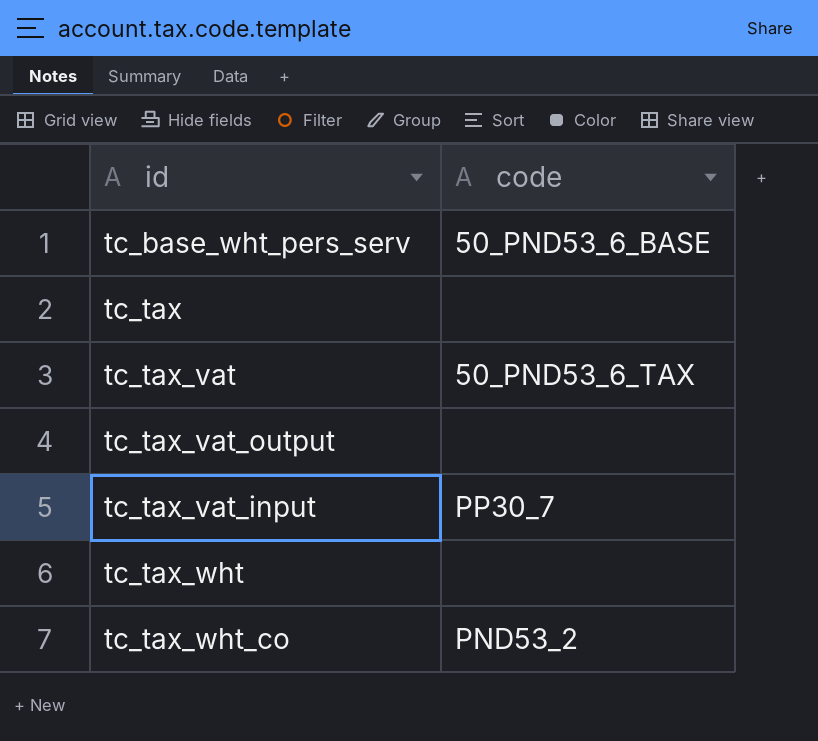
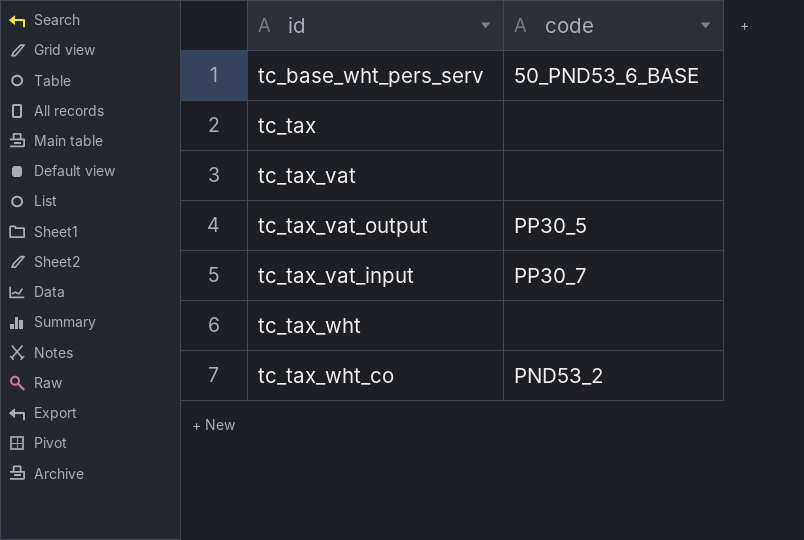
tc_tax_vat | code: 50_PND53_6_TAX -> none
tc_tax_vat_output | code: none -> PP30_5

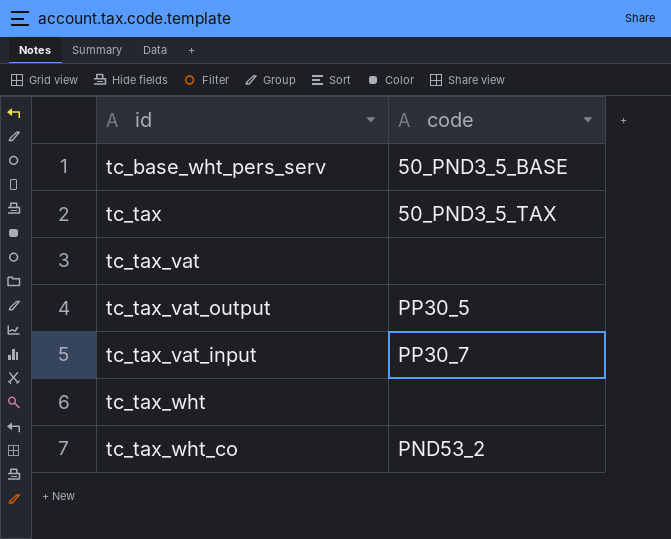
tc_base_wht_pers_serv | code: 50_PND53_6_BASE -> 50_PND3_5_BASE
tc_tax | code: none -> 50_PND3_5_TAX

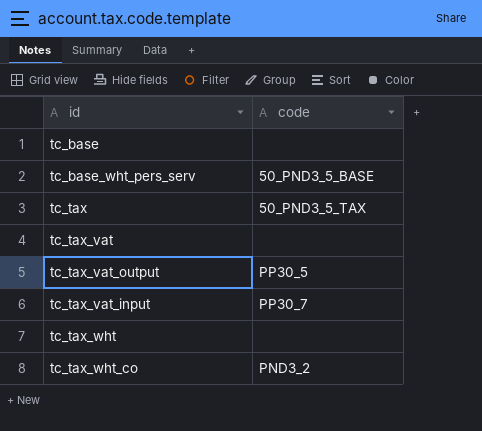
row tc_base: none -> none
tc_tax_wht_co | code: PND53_2 -> PND3_2

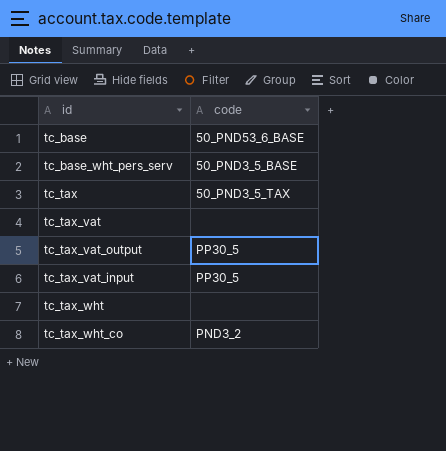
tc_base | code: none -> 50_PND53_6_BASE
tc_tax_vat_input | code: PP30_7 -> PP30_5

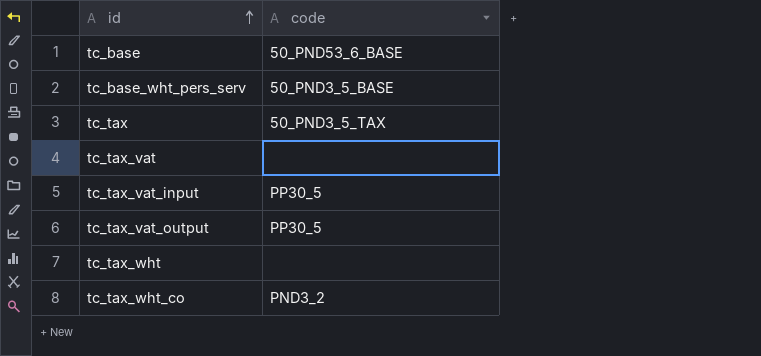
row order: none -> id ascending

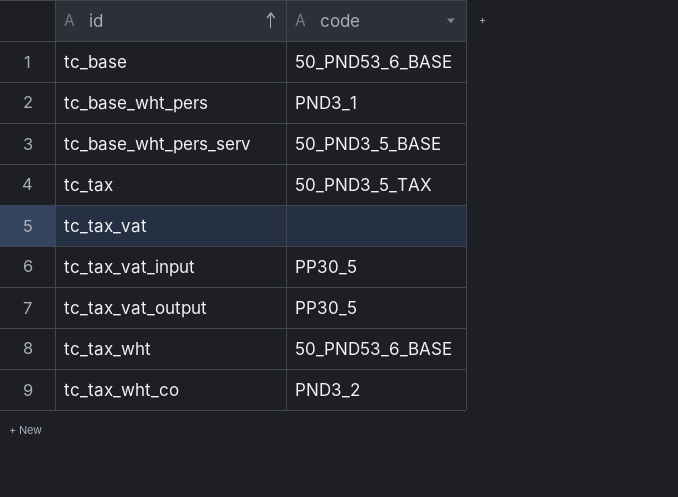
row tc_base_wht_pers: none -> PND3_1
tc_tax_wht | code: none -> 50_PND53_6_BASE

